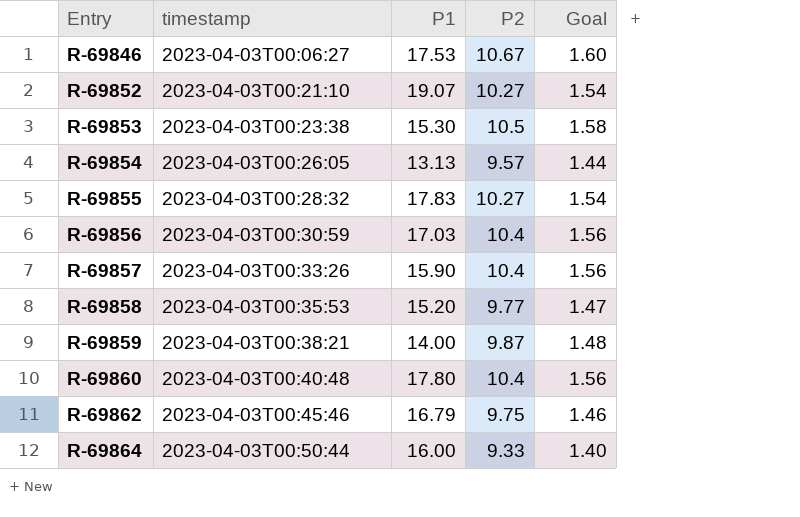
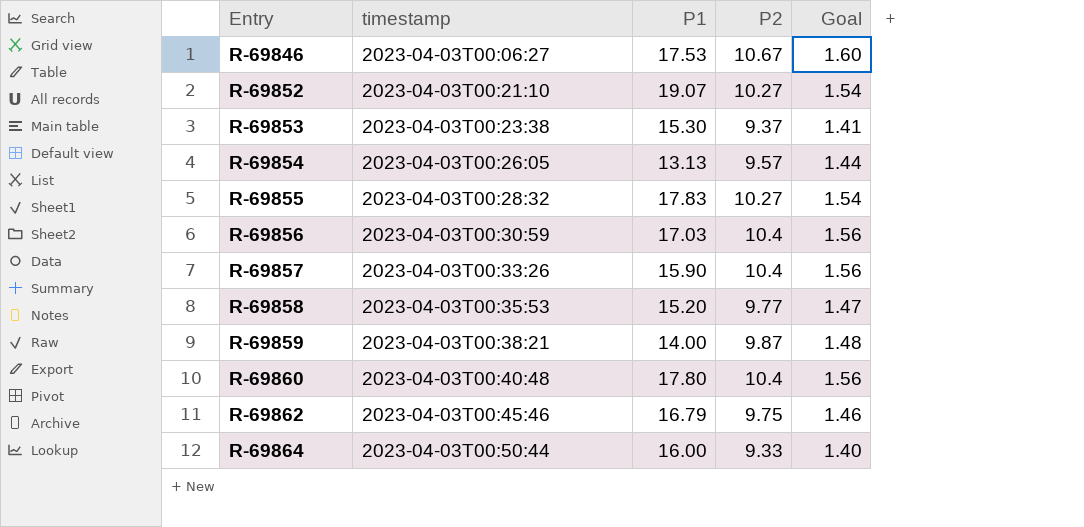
R-69853 | P2: 10.5 -> 9.37
R-69853 | Goal: 1.58 -> 1.41

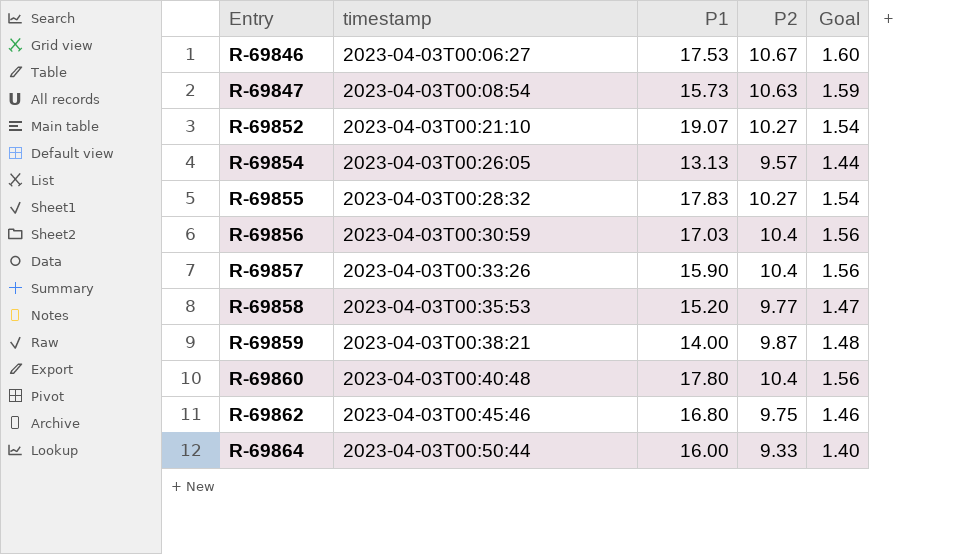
row R-69853: 2023-04-03T00:23:38 | 15.30 | 9.37 | 1.41 -> none
row R-69847: none -> 2023-04-03T00:08:54 | 15.73 | 10.63 | 1.59
R-69862 | P1: 16.79 -> 16.80

